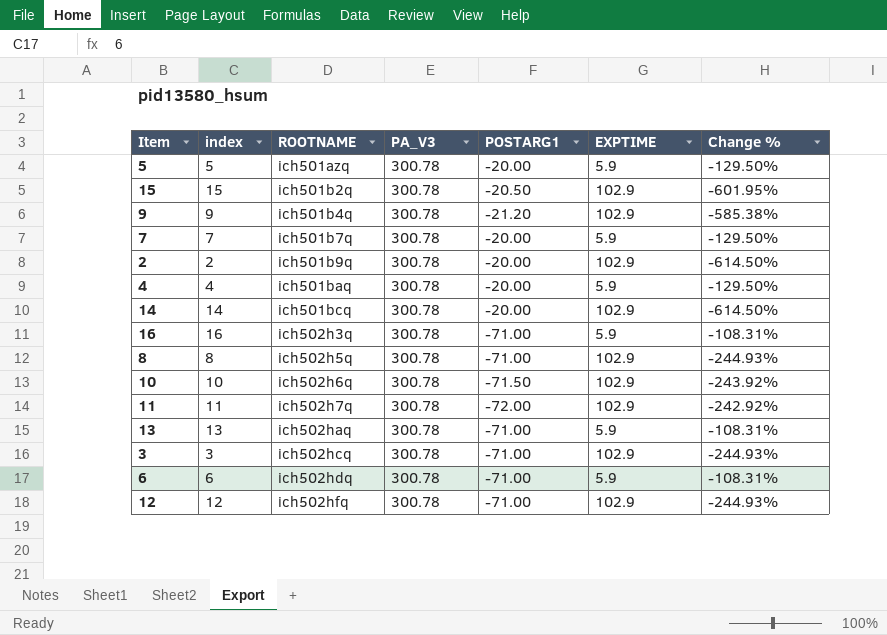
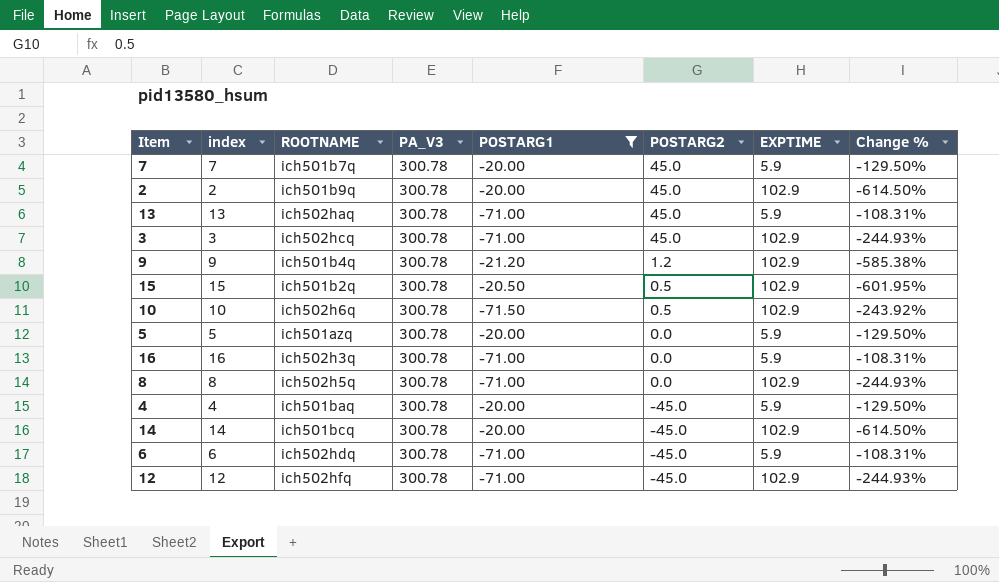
filter: none -> POSTARG1 != -72.00
row order: ROOTNAME ascending -> POSTARG2 descending
column POSTARG2 | position: none -> 6

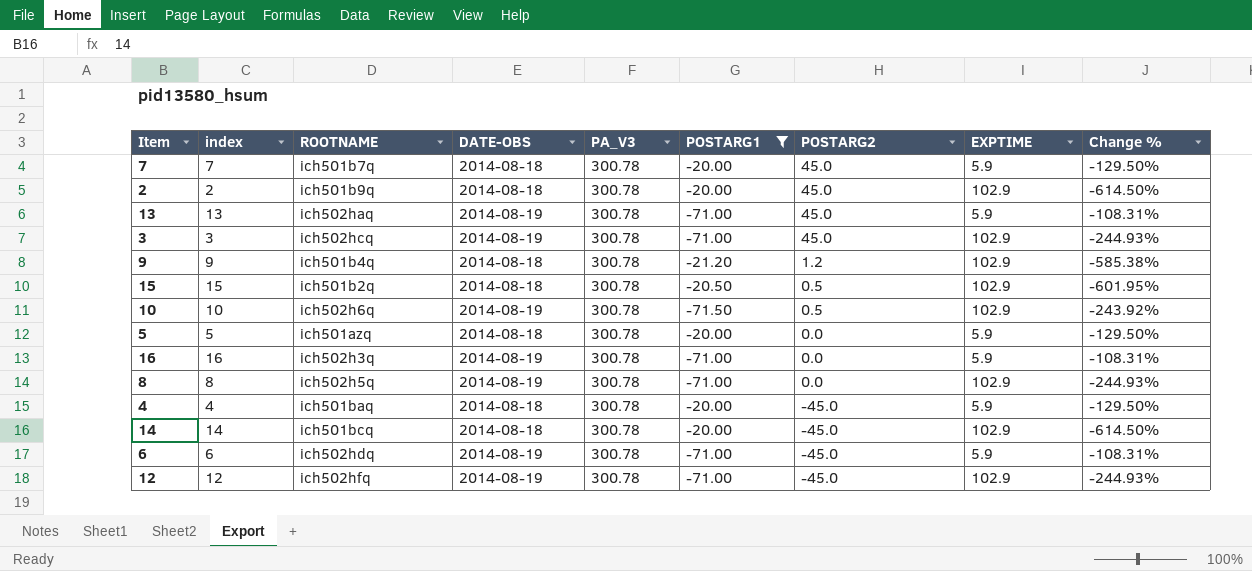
column DATE-OBS | position: none -> 4

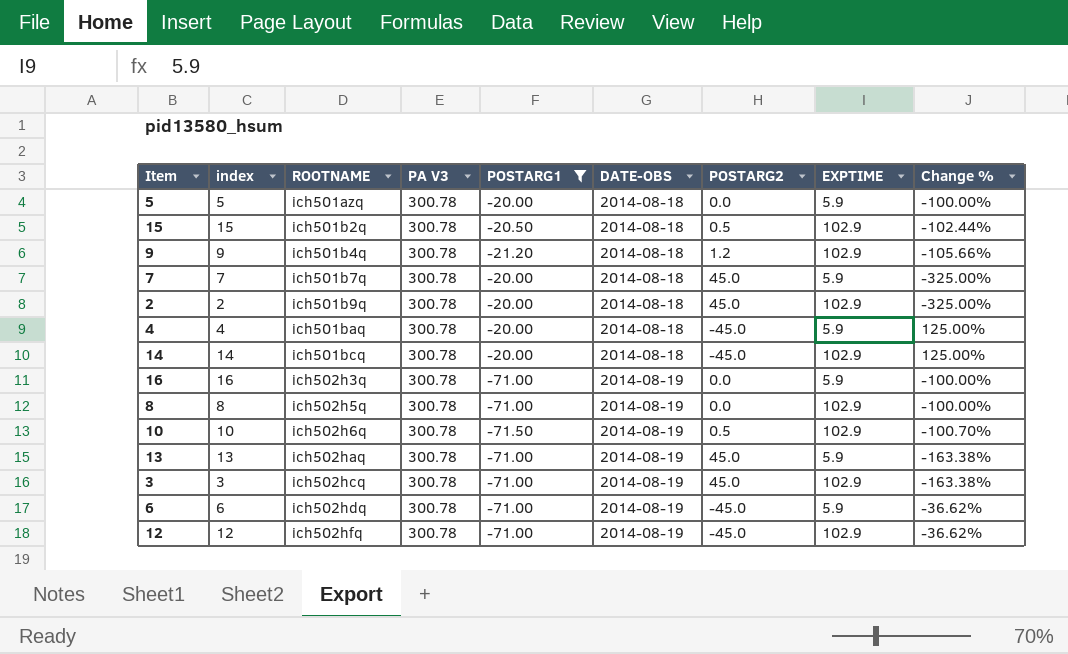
row order: POSTARG2 descending -> ROOTNAME ascending
column name: PA_V3 -> PA V3
column DATE-OBS | position: 4 -> 6
column Change % | formula: ([EXPTIME] - [POSTARG1]) / [POSTARG1] -> ([POSTARG2] - [POSTARG1]) / [POSTARG1]

